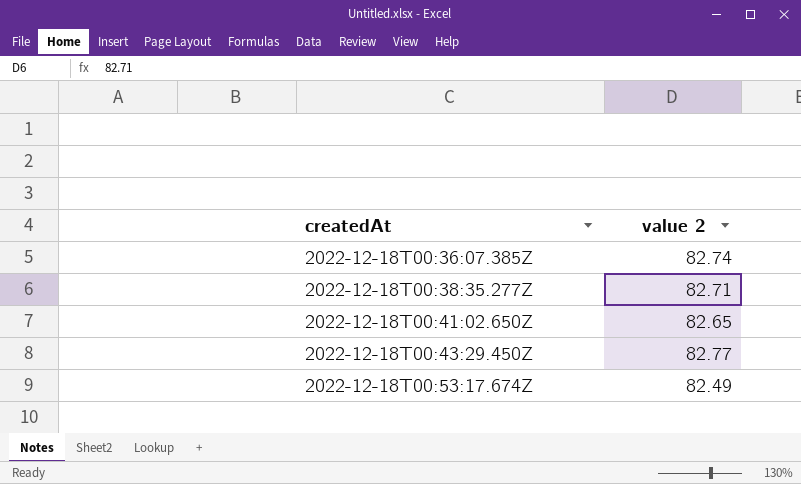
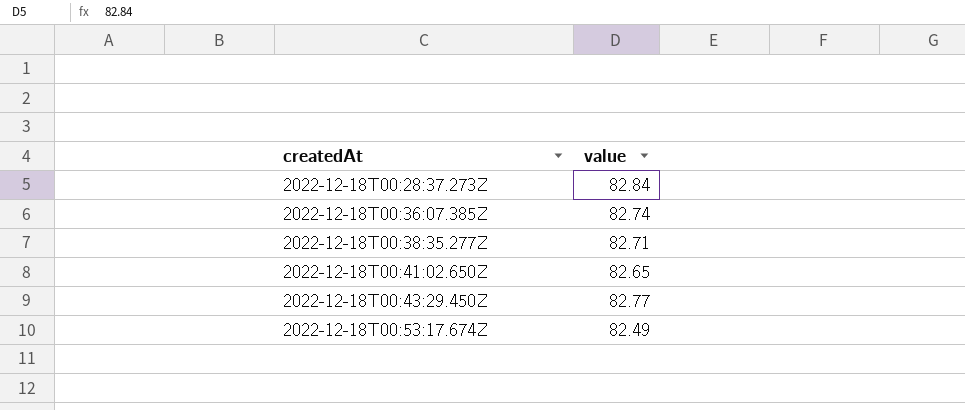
column name: value 2 -> value
row 2022-12-18T00:28:37.273Z: none -> 82.84

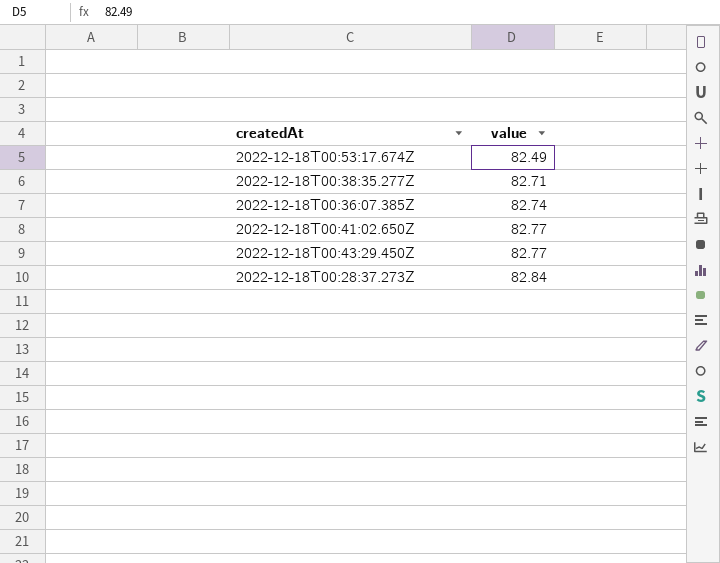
row order: createdAt ascending -> value ascending
2022-12-18T00:41:02.650Z | value: 82.65 -> 82.77

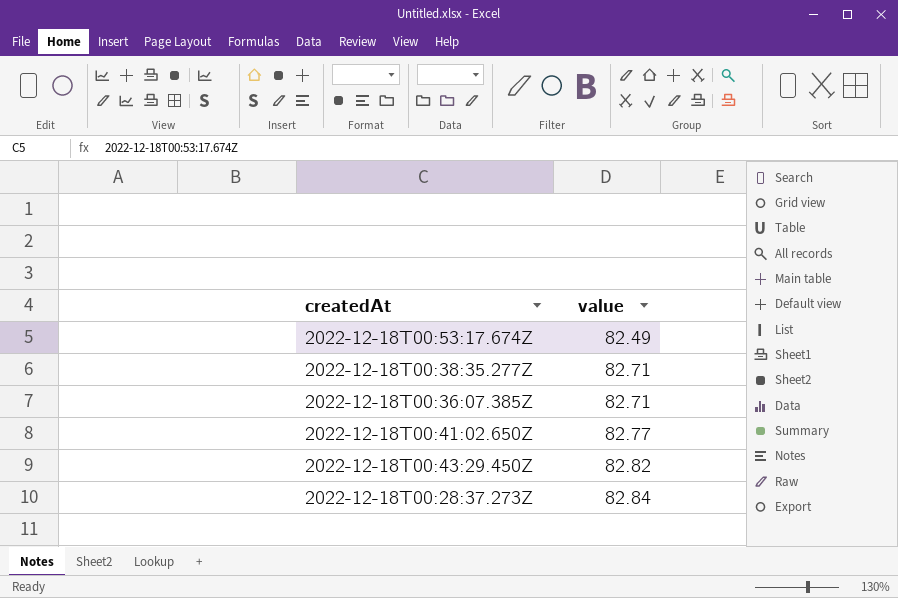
2022-12-18T00:36:07.385Z | value: 82.74 -> 82.71
2022-12-18T00:43:29.450Z | value: 82.77 -> 82.82

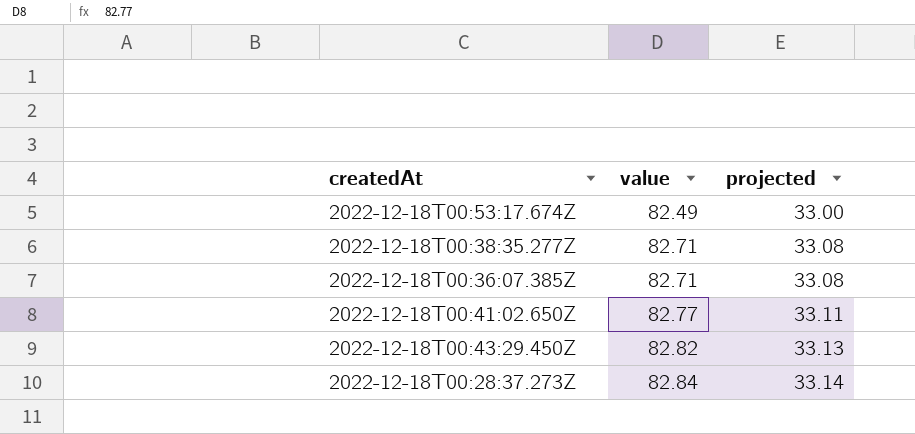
column projected | formula: none -> [value] * 0.4

